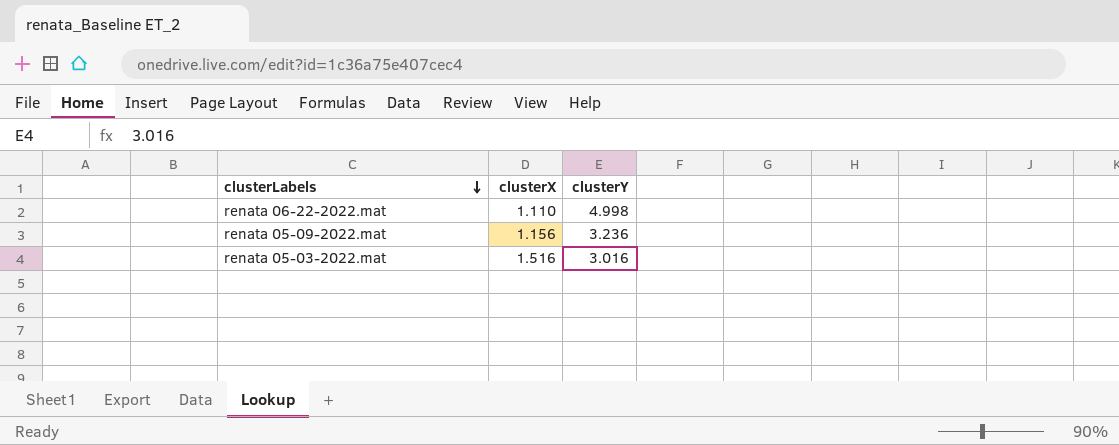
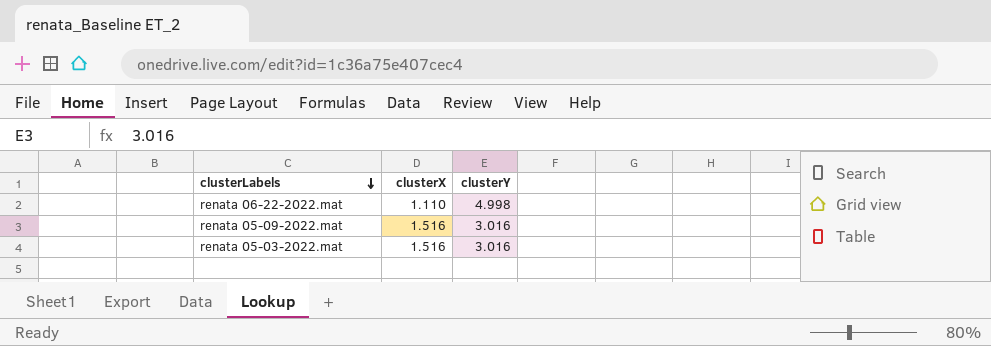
renata 05-09-2022.mat | clusterX: 1.156 -> 1.516
renata 05-09-2022.mat | clusterY: 3.236 -> 3.016

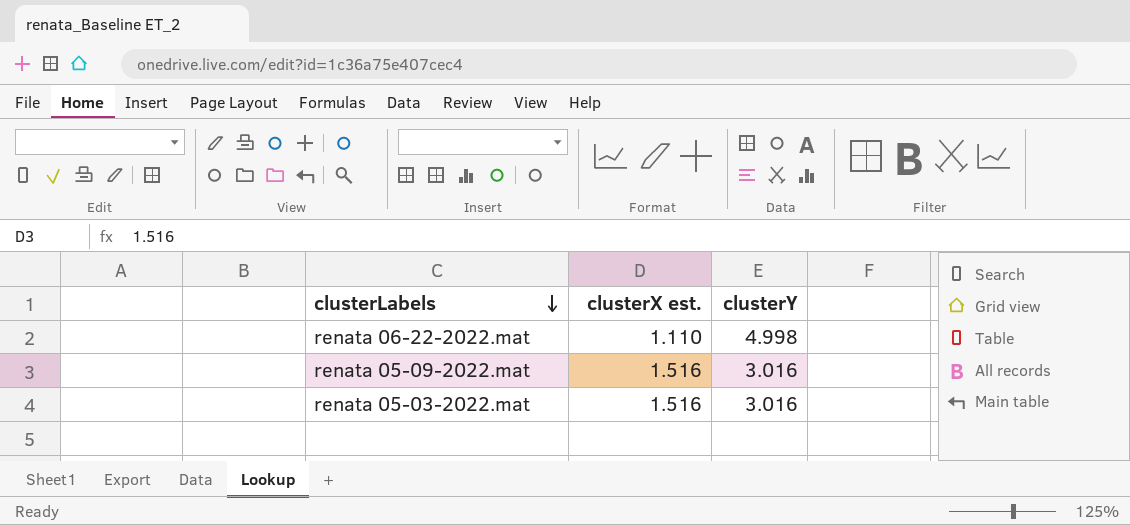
column name: clusterX -> clusterX est.

